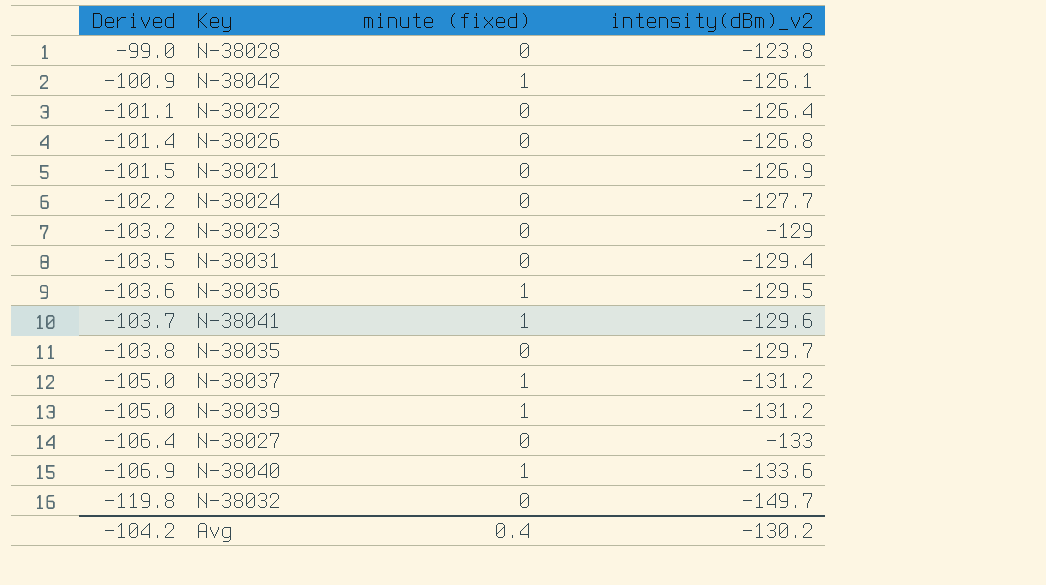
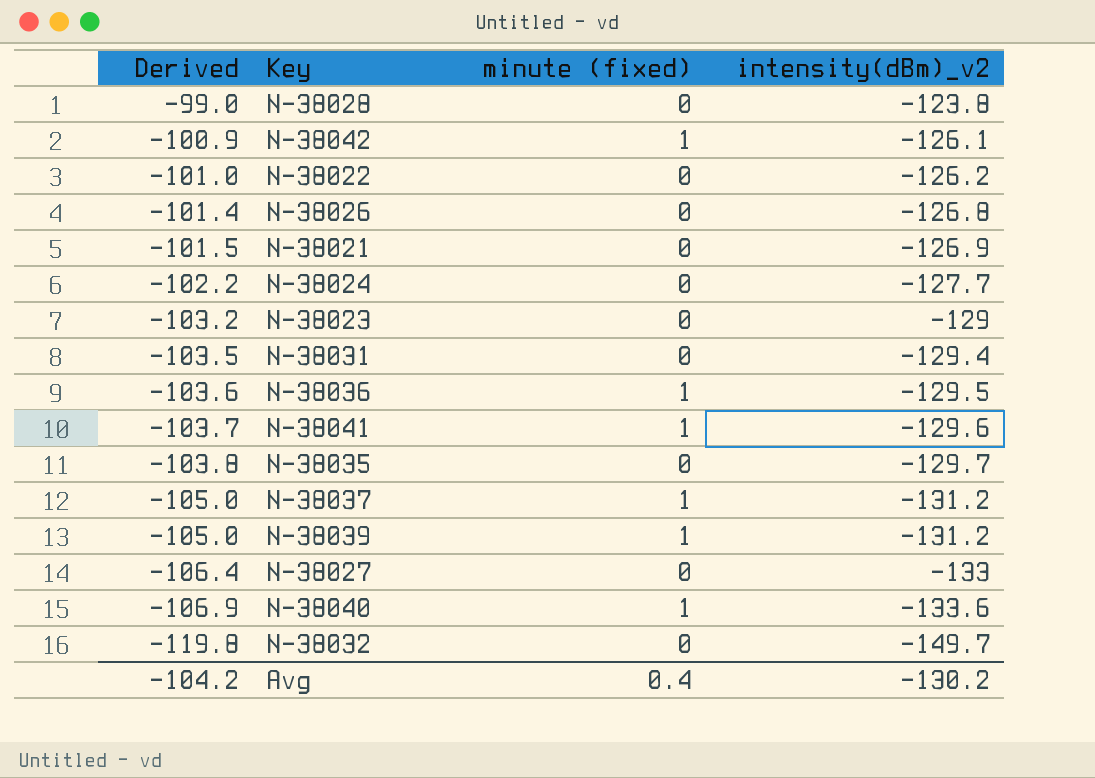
N-38022 | Derived: -101.1 -> -101.0
N-38022 | intensity(dBm)_v2: -126.4 -> -126.2

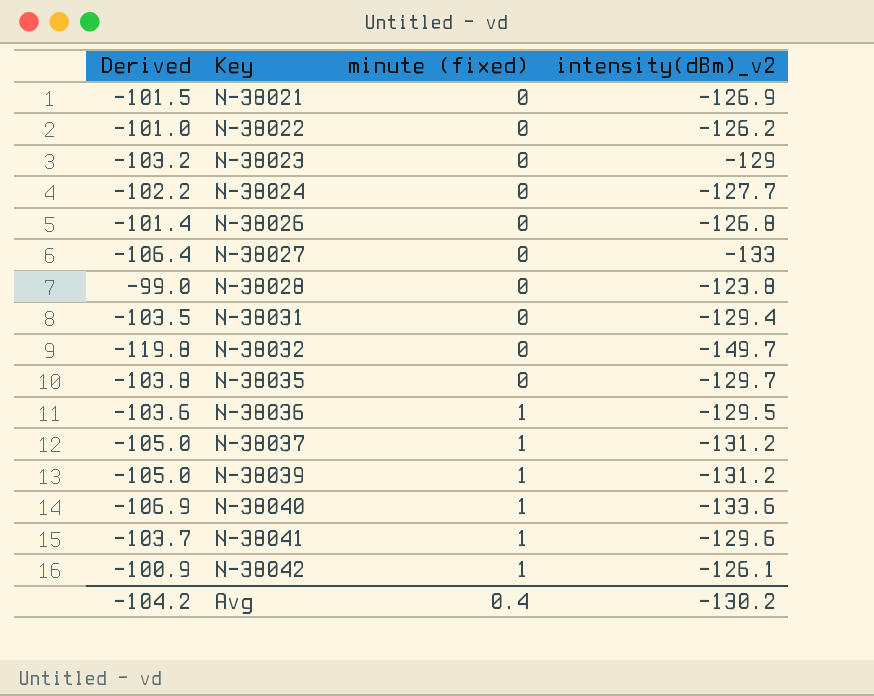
row order: Derived descending -> Key ascending

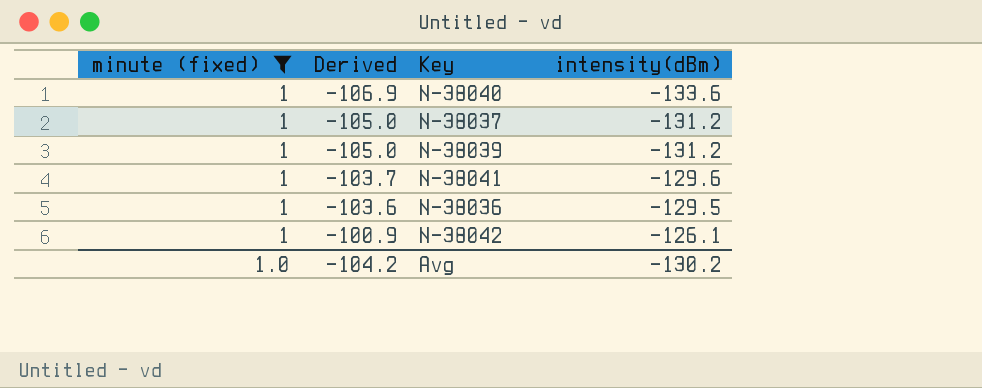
filter: none -> minute (fixed) = 1
row order: Key ascending -> Derived ascending
column minute (fixed) | position: 3 -> 1
column name: intensity(dBm)_v2 -> intensity(dBm)
Avg | minute (fixed): 0.4 -> 1.0

